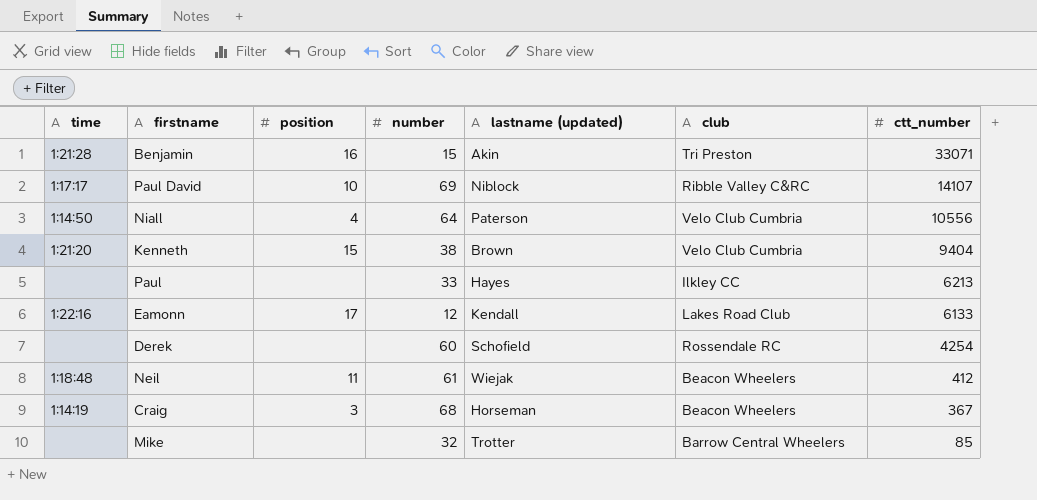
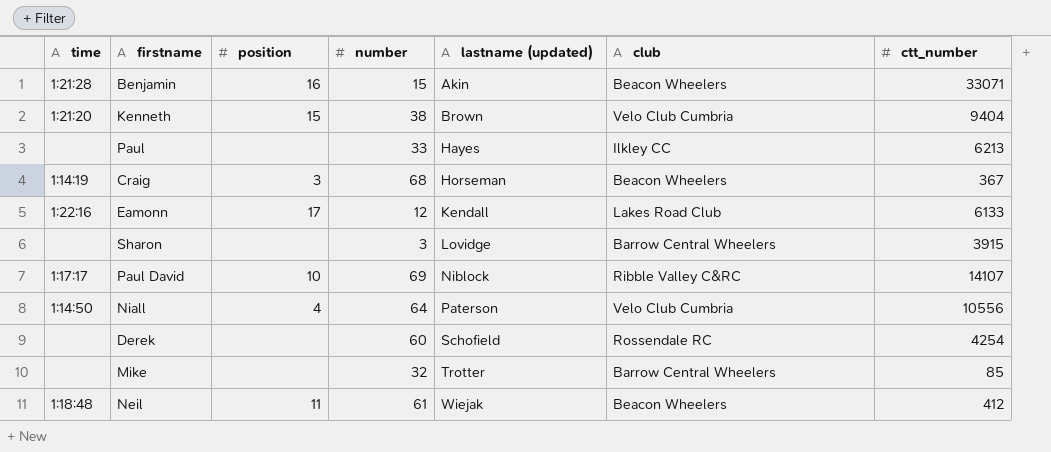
row order: ctt_number descending -> lastname (updated) ascending
Benjamin | club: Tri Preston -> Beacon Wheelers
row Sharon: none -> none | none | 3 | Lovidge | Barrow Central Wheelers | 3915

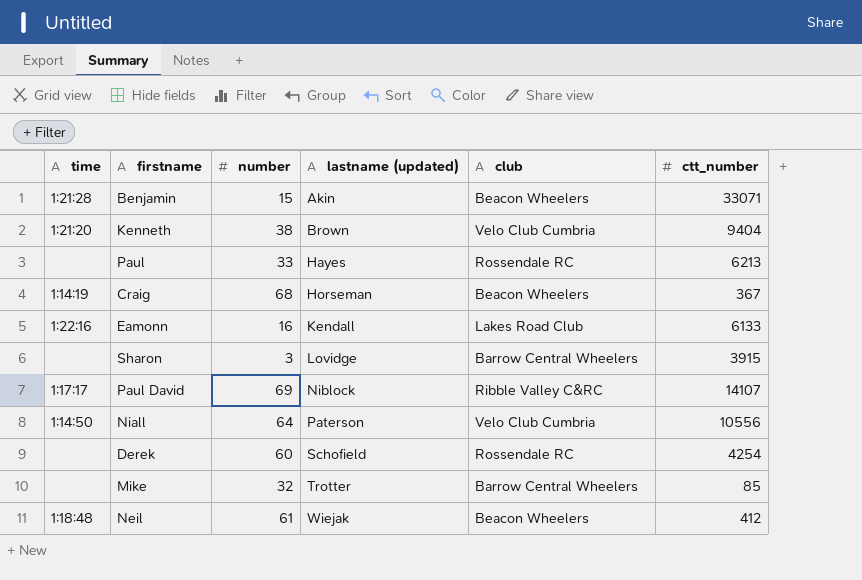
column position | position: 3 -> none
Paul | club: Ilkley CC -> Rossendale RC
Eamonn | number: 12 -> 16

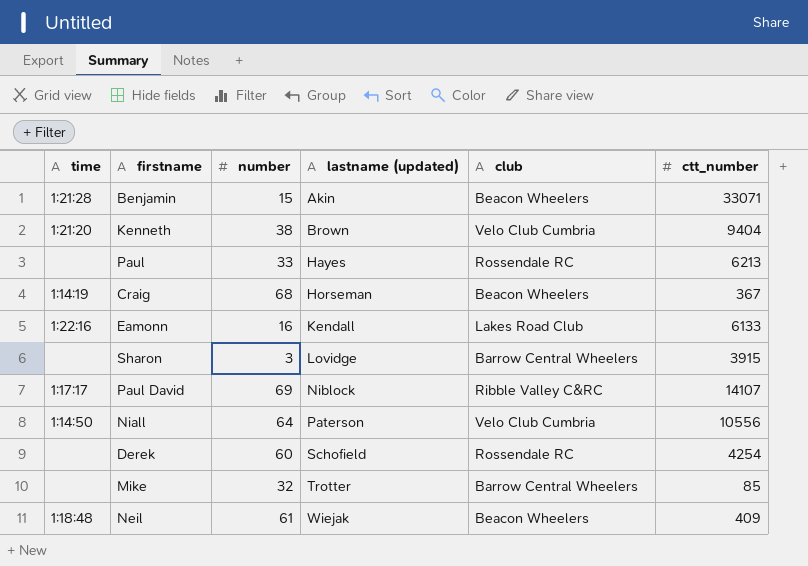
Neil | ctt_number: 412 -> 409

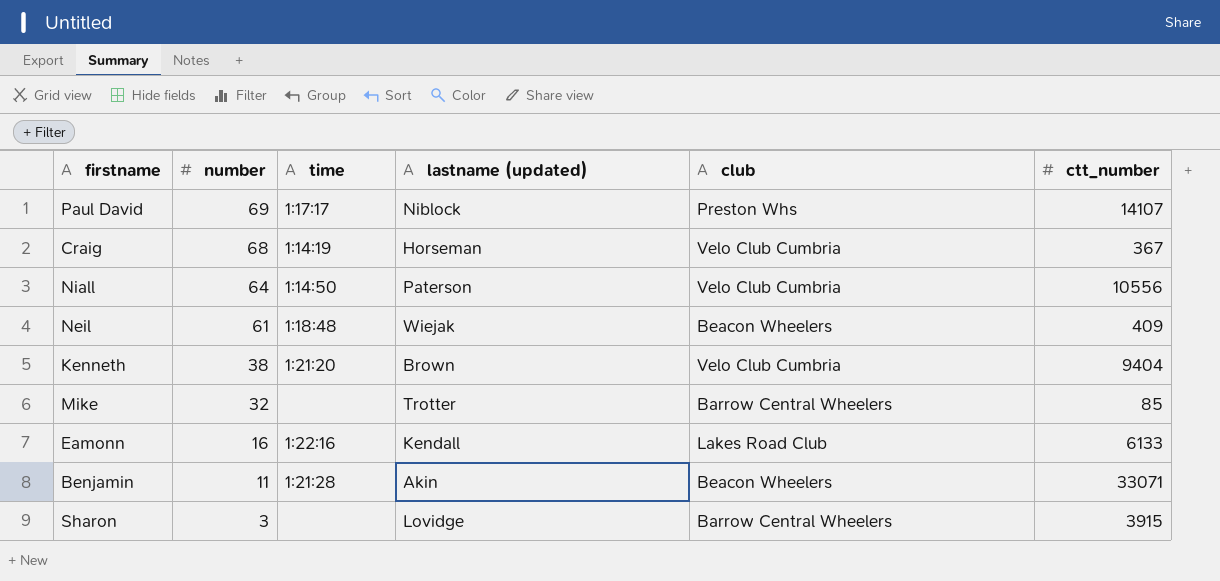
row order: lastname (updated) ascending -> number descending
column time | position: 1 -> 3
row Paul: none | 33 | Hayes | Rossendale RC | 6213 -> none
row Derek: none | 60 | Schofield | Rossendale RC | 4254 -> none
Paul David | club: Ribble Valley C&RC -> Preston Whs
Craig | club: Beacon Wheelers -> Velo Club Cumbria
Benjamin | number: 15 -> 11

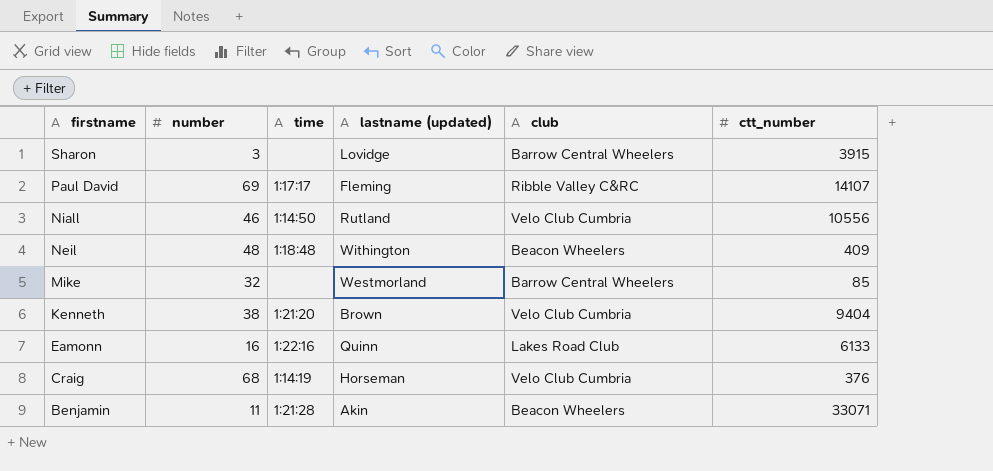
row order: number descending -> firstname descending
Paul David | lastname (updated): Niblock -> Fleming
Paul David | club: Preston Whs -> Ribble Valley C&RC
Niall | number: 64 -> 46
Niall | lastname (updated): Paterson -> Rutland
Neil | number: 61 -> 48
Neil | lastname (updated): Wiejak -> Withington
Mike | lastname (updated): Trotter -> Westmorland
Eamonn | lastname (updated): Kendall -> Quinn
Craig | ctt_number: 367 -> 376

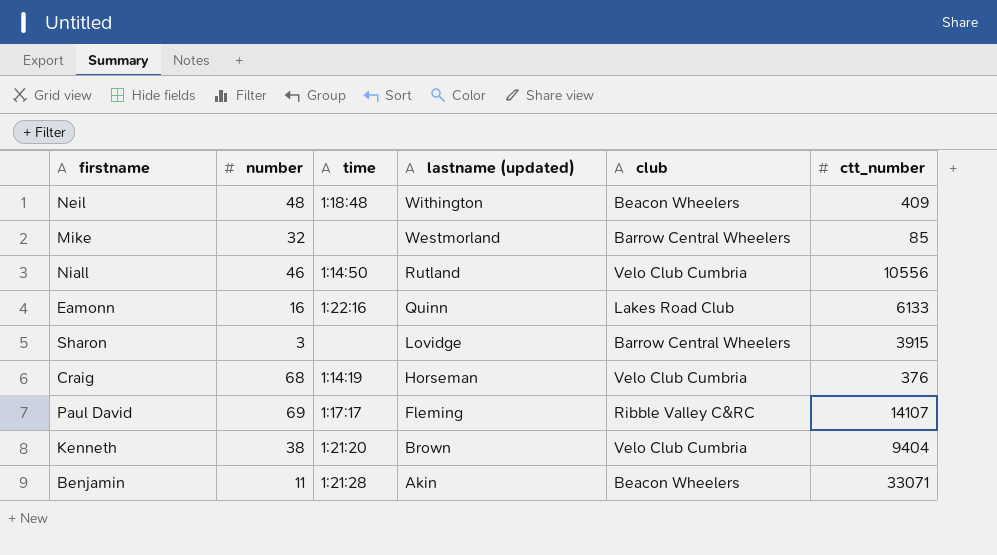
row order: firstname descending -> lastname (updated) descending

